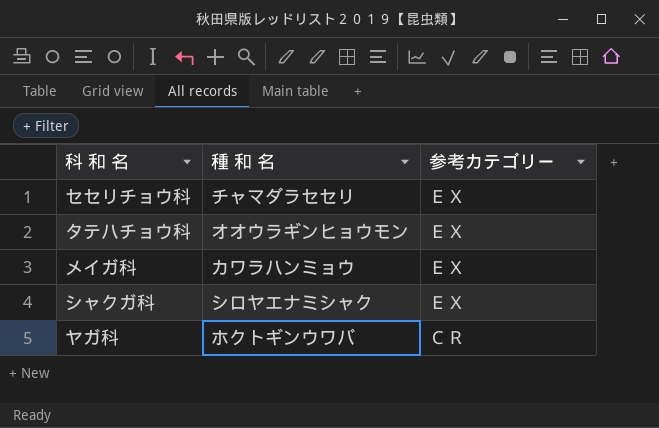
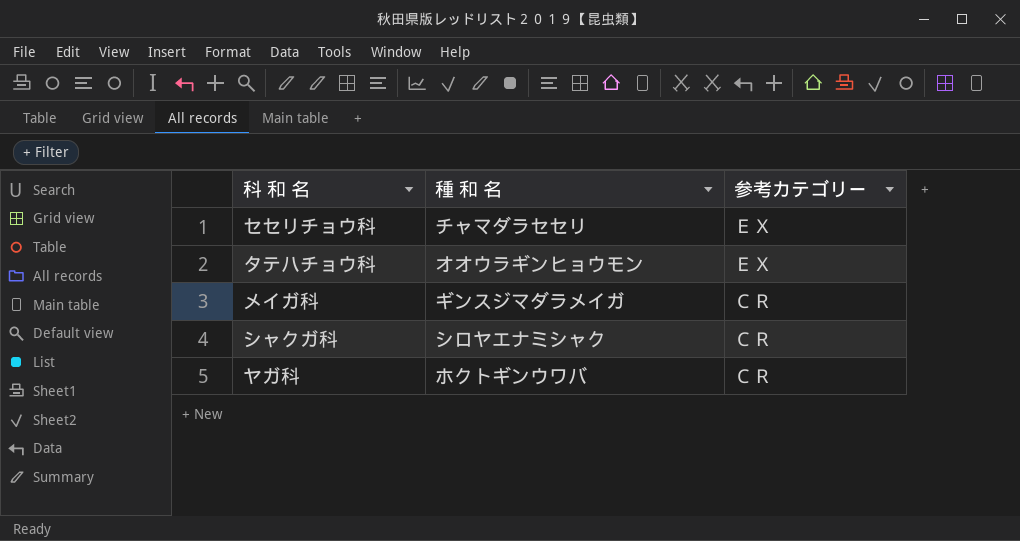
メイガ科 | 種 和 名: カワラハンミョウ -> ギンスジマダラメイガ
メイガ科 | 参考カテゴリー: ＥＸ -> ＣＲ
シャクガ科 | 参考カテゴリー: ＥＸ -> ＣＲ

